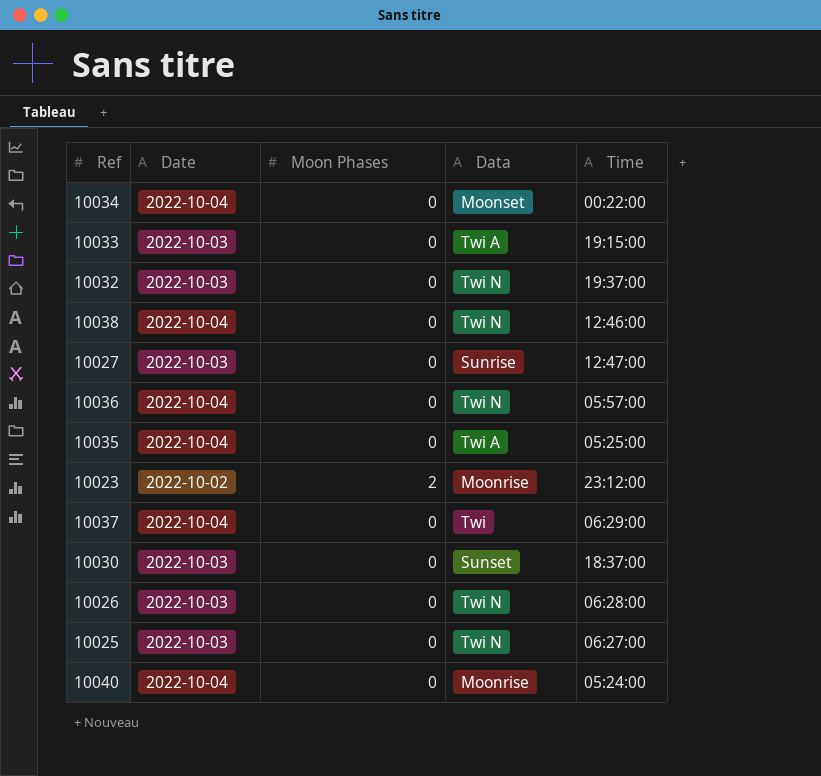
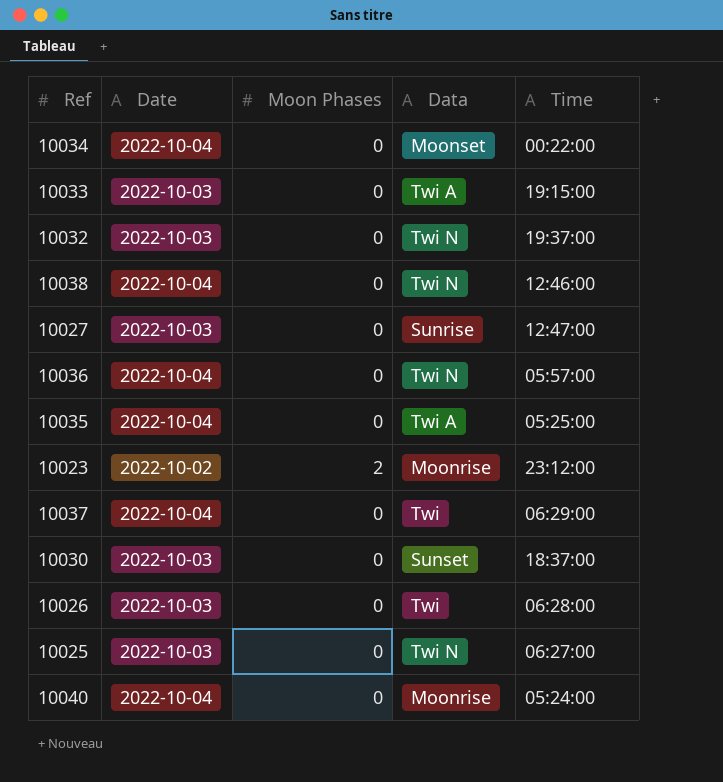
10026 | Data: Twi N -> Twi

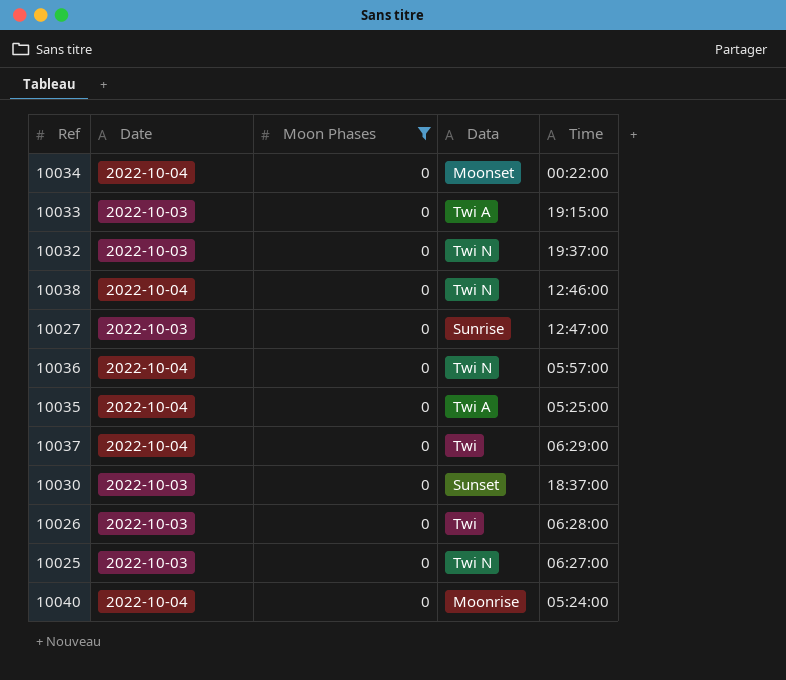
filter: none -> Moon Phases = 0

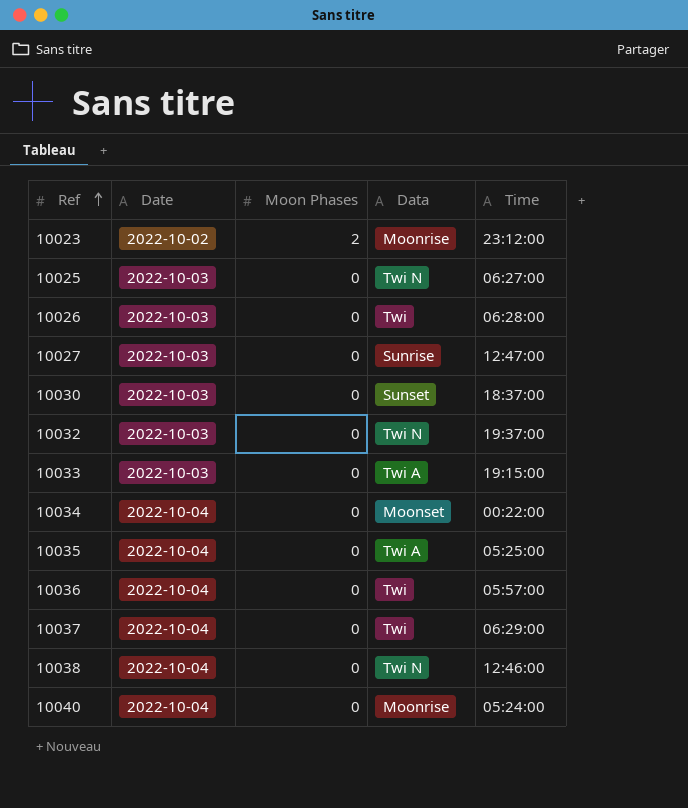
filter: Moon Phases = 0 -> none
row order: none -> Ref ascending
10036 | Data: Twi N -> Twi

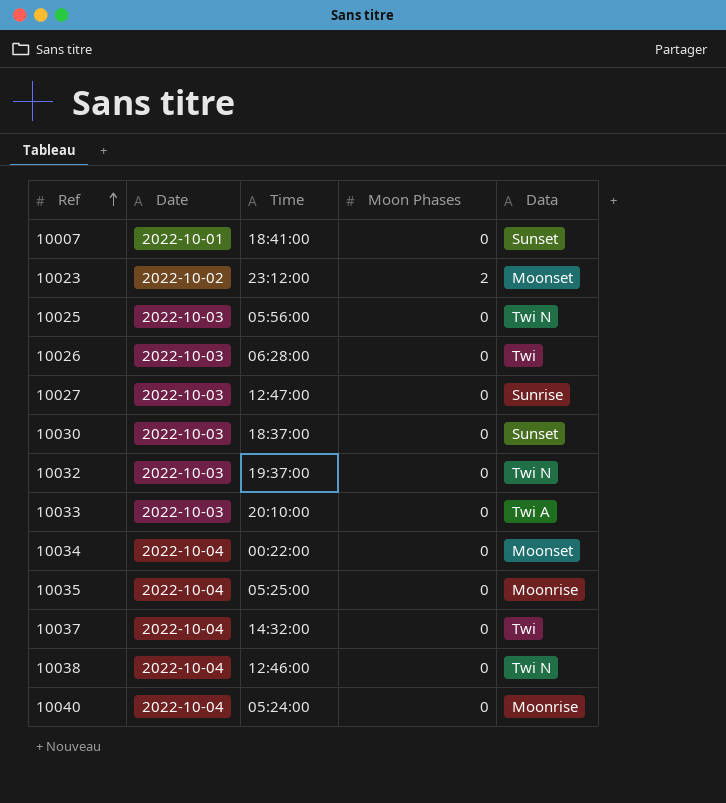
column Time | position: 5 -> 3
row 10036: 2022-10-04 | 0 | Twi | 05:57:00 -> none
row 10007: none -> 2022-10-01 | 18:41:00 | 0 | Sunset
10023 | Data: Moonrise -> Moonset
10025 | Time: 06:27:00 -> 05:56:00
10033 | Time: 19:15:00 -> 20:10:00
10035 | Data: Twi A -> Moonrise
10037 | Time: 06:29:00 -> 14:32:00

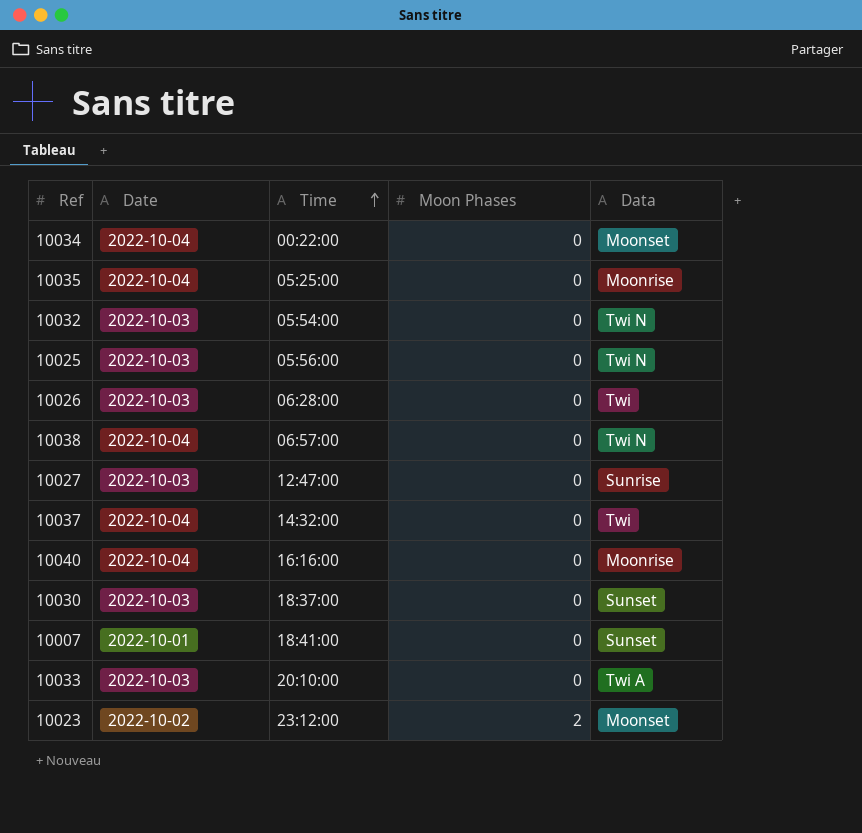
row order: Ref ascending -> Time ascending
10032 | Time: 19:37:00 -> 05:54:00
10038 | Time: 12:46:00 -> 06:57:00
10040 | Time: 05:24:00 -> 16:16:00

